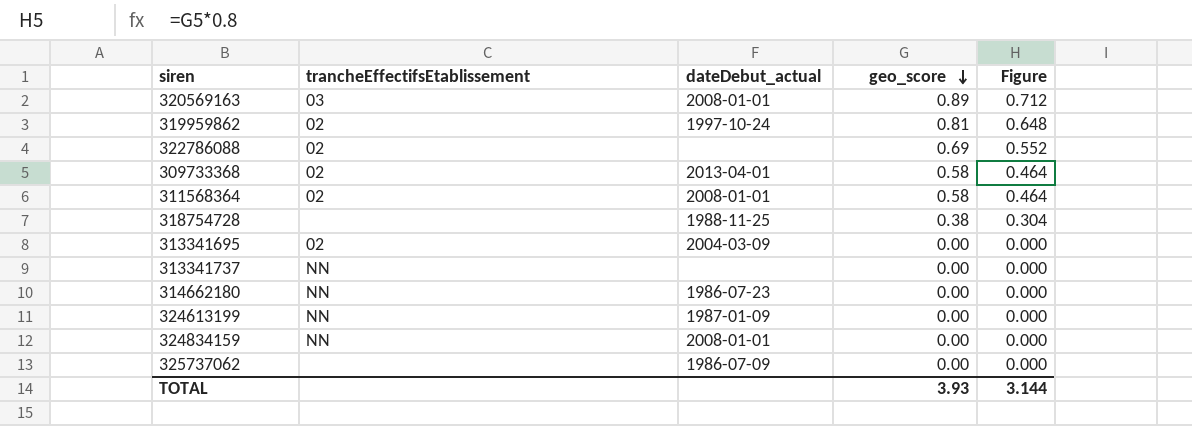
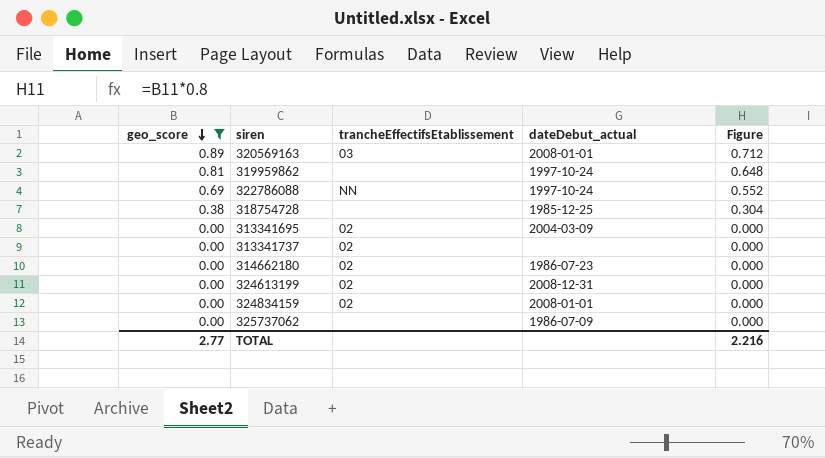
filter: none -> geo_score != 0.58
column geo_score | position: 4 -> 1
319959862 | trancheEffectifsEtablissement: 02 -> none
322786088 | trancheEffectifsEtablissement: 02 -> NN
322786088 | dateDebut_actual: none -> 1997-10-24
318754728 | dateDebut_actual: 1988-11-25 -> 1985-12-25
313341737 | trancheEffectifsEtablissement: NN -> 02
314662180 | trancheEffectifsEtablissement: NN -> 02
324613199 | trancheEffectifsEtablissement: NN -> 02
324613199 | dateDebut_actual: 1987-01-09 -> 2008-12-31
324834159 | trancheEffectifsEtablissement: NN -> 02
TOTAL | geo_score: 3.93 -> 2.77
TOTAL | Figure: 3.144 -> 2.216

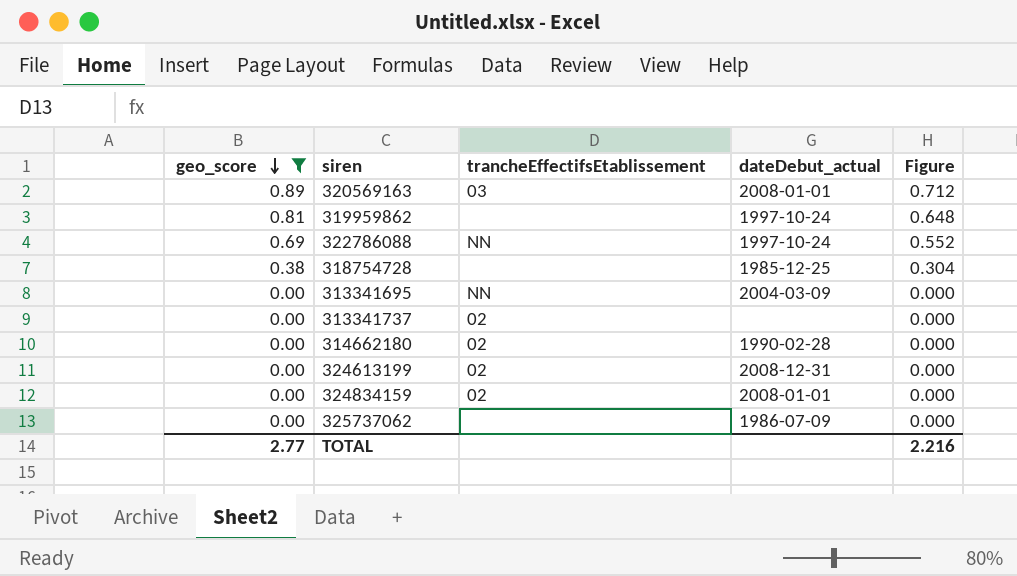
313341695 | trancheEffectifsEtablissement: 02 -> NN
314662180 | dateDebut_actual: 1986-07-23 -> 1990-02-28

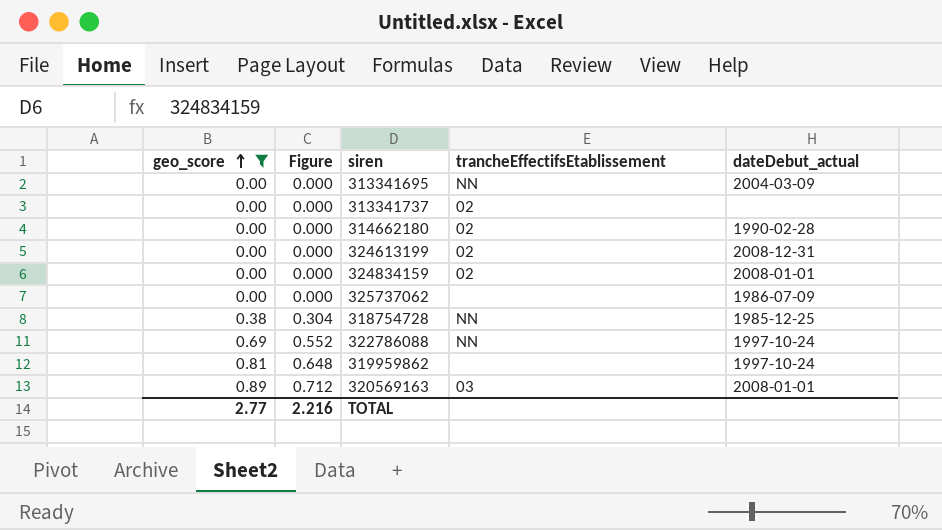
row order: geo_score descending -> geo_score ascending
column Figure | position: 5 -> 2
318754728 | trancheEffectifsEtablissement: none -> NN

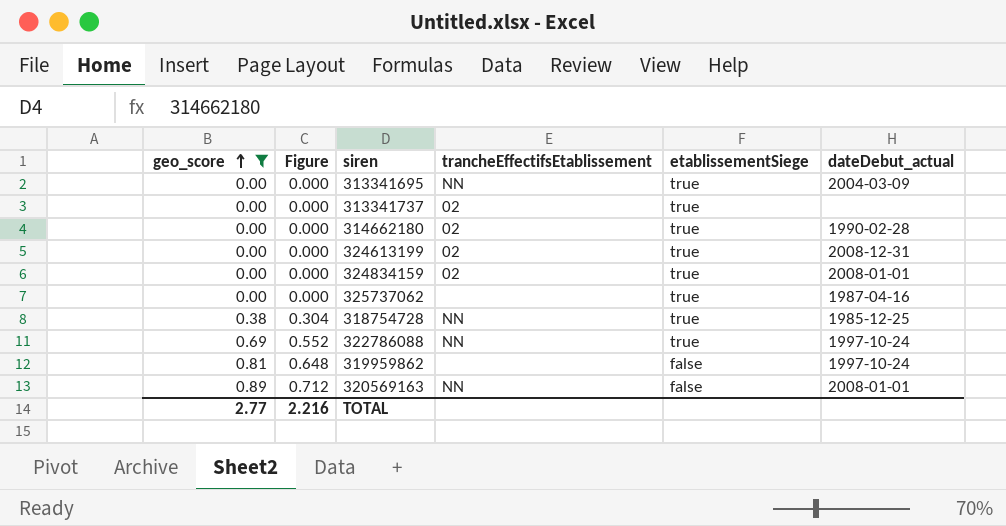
column etablissementSiege | position: none -> 5
325737062 | dateDebut_actual: 1986-07-09 -> 1987-04-16
320569163 | trancheEffectifsEtablissement: 03 -> NN

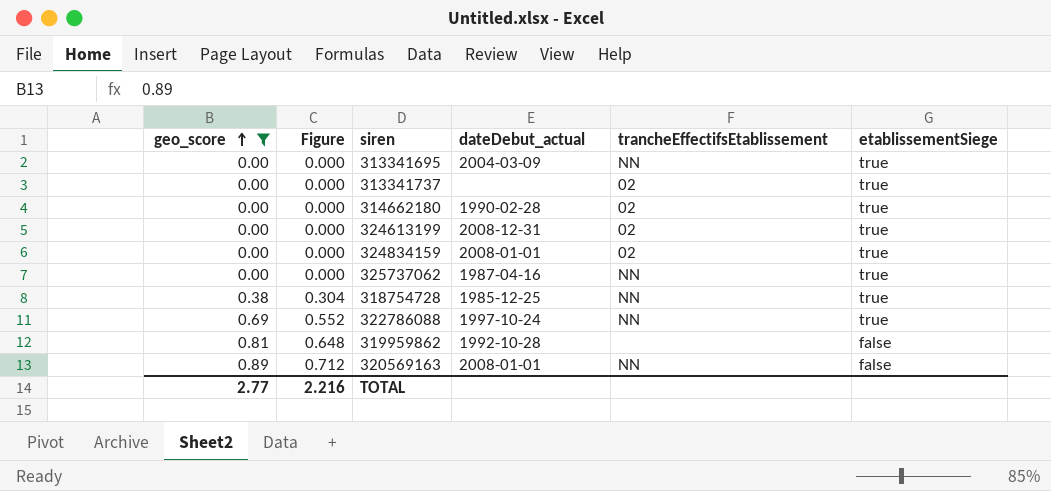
column dateDebut_actual | position: 6 -> 4
325737062 | trancheEffectifsEtablissement: none -> NN
319959862 | dateDebut_actual: 1997-10-24 -> 1992-10-28

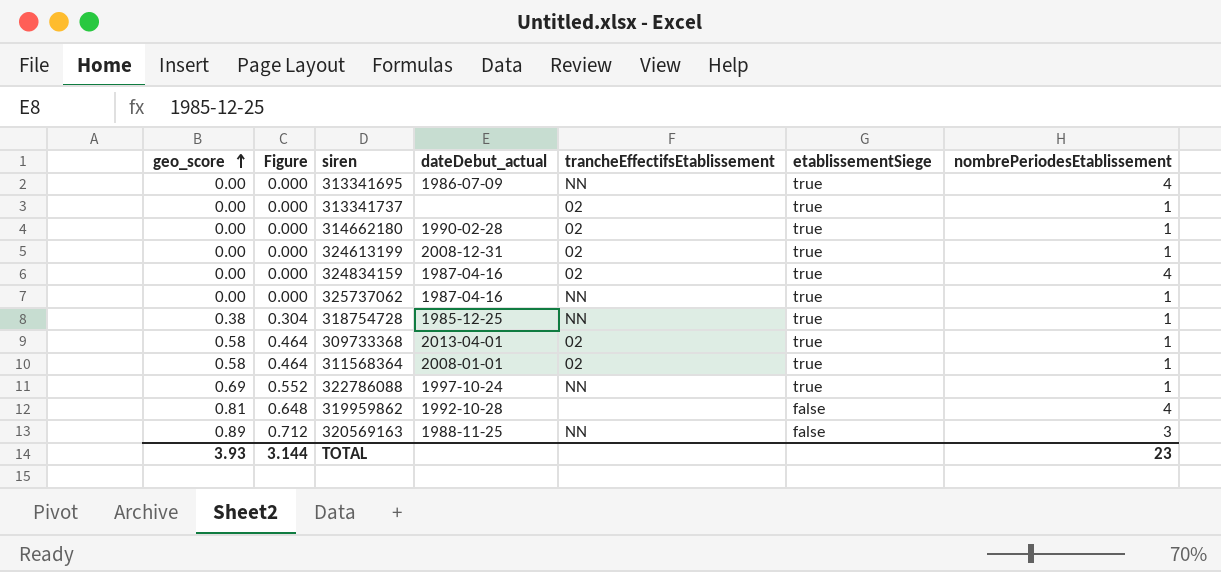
filter: geo_score != 0.58 -> none
column nombrePeriodesEtablissement | position: none -> 7
313341695 | dateDebut_actual: 2004-03-09 -> 1986-07-09
324834159 | dateDebut_actual: 2008-01-01 -> 1987-04-16
320569163 | dateDebut_actual: 2008-01-01 -> 1988-11-25
TOTAL | geo_score: 2.77 -> 3.93
TOTAL | Figure: 2.216 -> 3.144

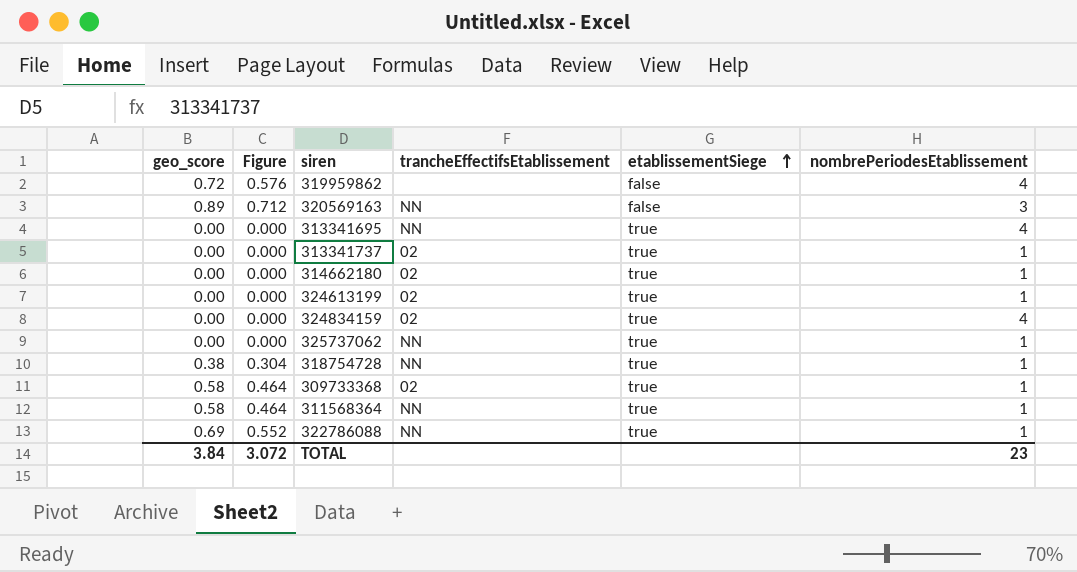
row order: geo_score ascending -> etablissementSiege ascending
column dateDebut_actual | position: 4 -> none
319959862 | geo_score: 0.81 -> 0.72
319959862 | Figure: 0.648 -> 0.576
311568364 | trancheEffectifsEtablissement: 02 -> NN
TOTAL | geo_score: 3.93 -> 3.84
TOTAL | Figure: 3.144 -> 3.072

